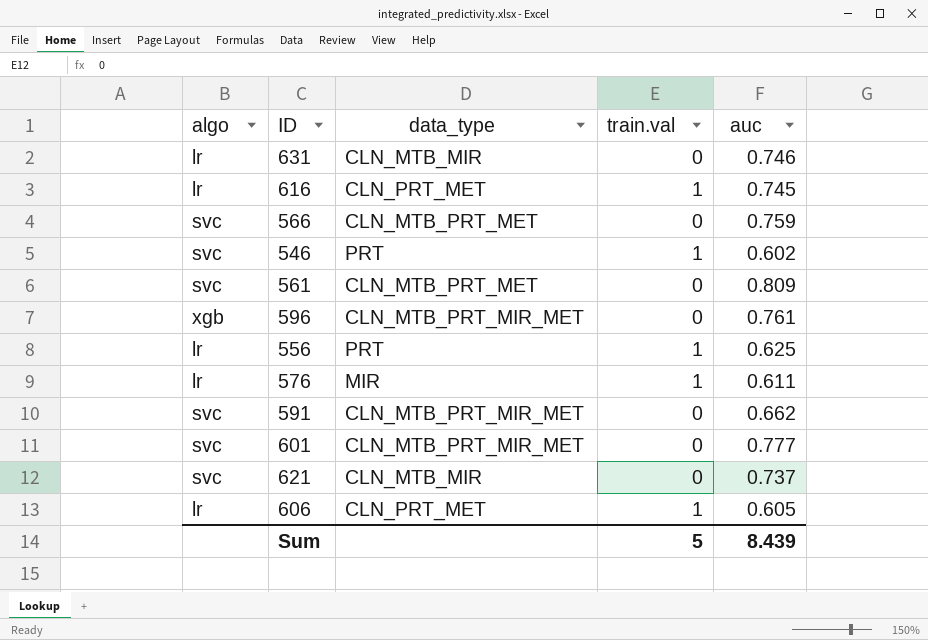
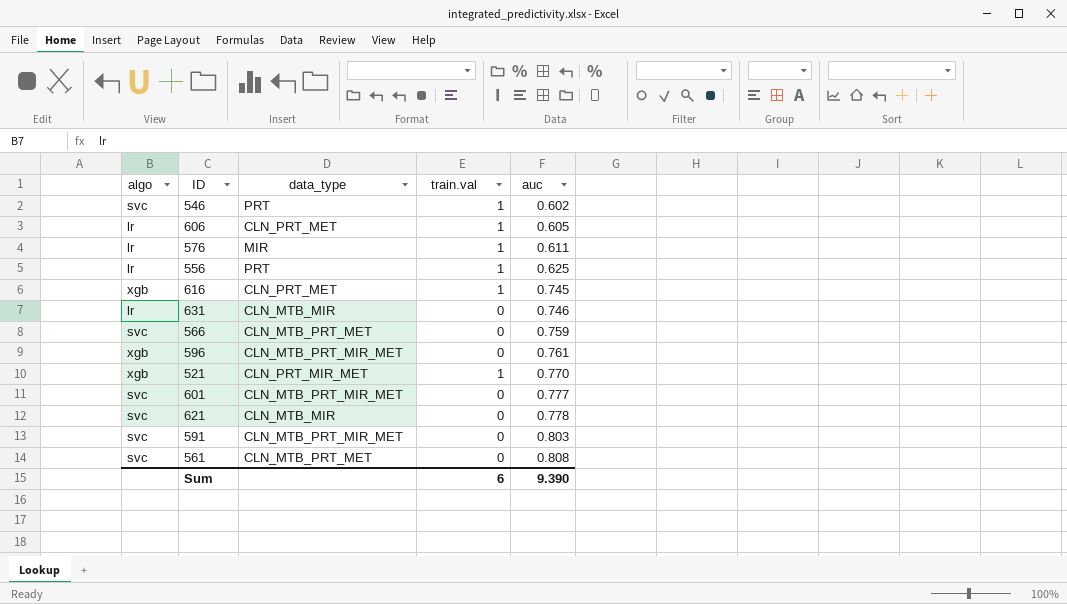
row order: none -> auc ascending
616 | algo: lr -> xgb
row 521: none -> xgb | CLN_PRT_MIR_MET | 1 | 0.770
621 | auc: 0.737 -> 0.778
591 | auc: 0.662 -> 0.803
561 | auc: 0.809 -> 0.808
Sum | train.val: 5 -> 6
Sum | auc: 8.439 -> 9.390

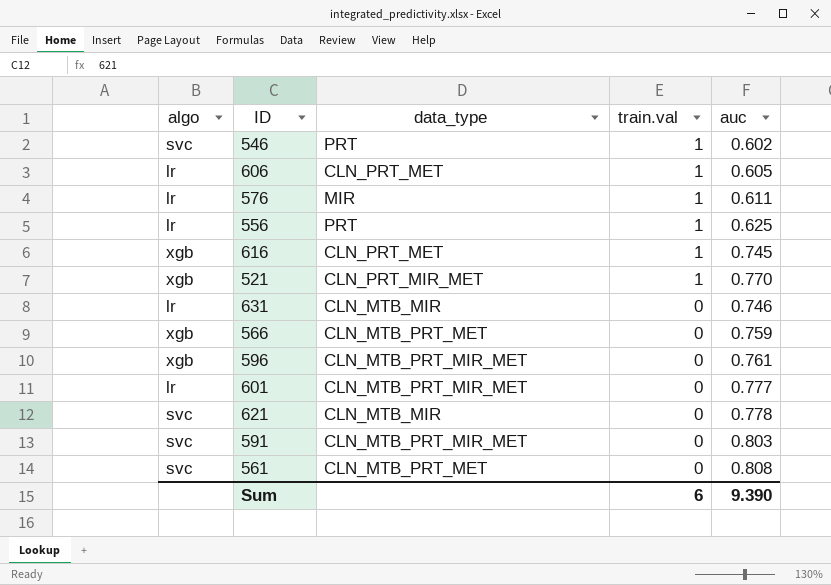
row order: auc ascending -> train.val descending
566 | algo: svc -> xgb
601 | algo: svc -> lr

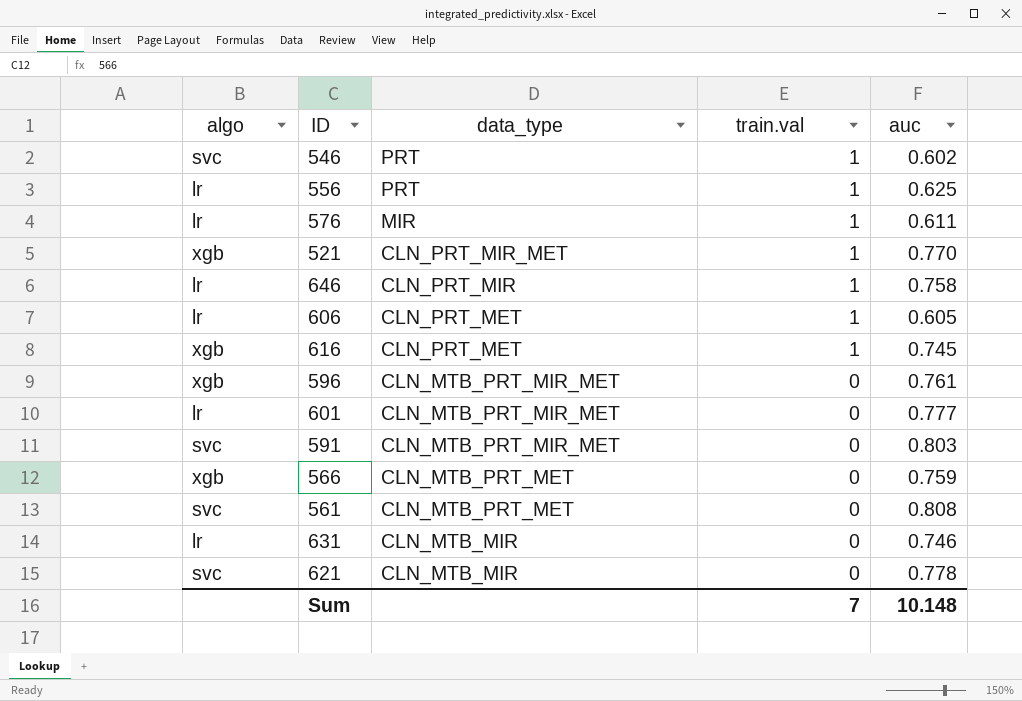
row order: train.val descending -> data_type descending
row 646: none -> lr | CLN_PRT_MIR | 1 | 0.758
Sum | train.val: 6 -> 7
Sum | auc: 9.390 -> 10.148

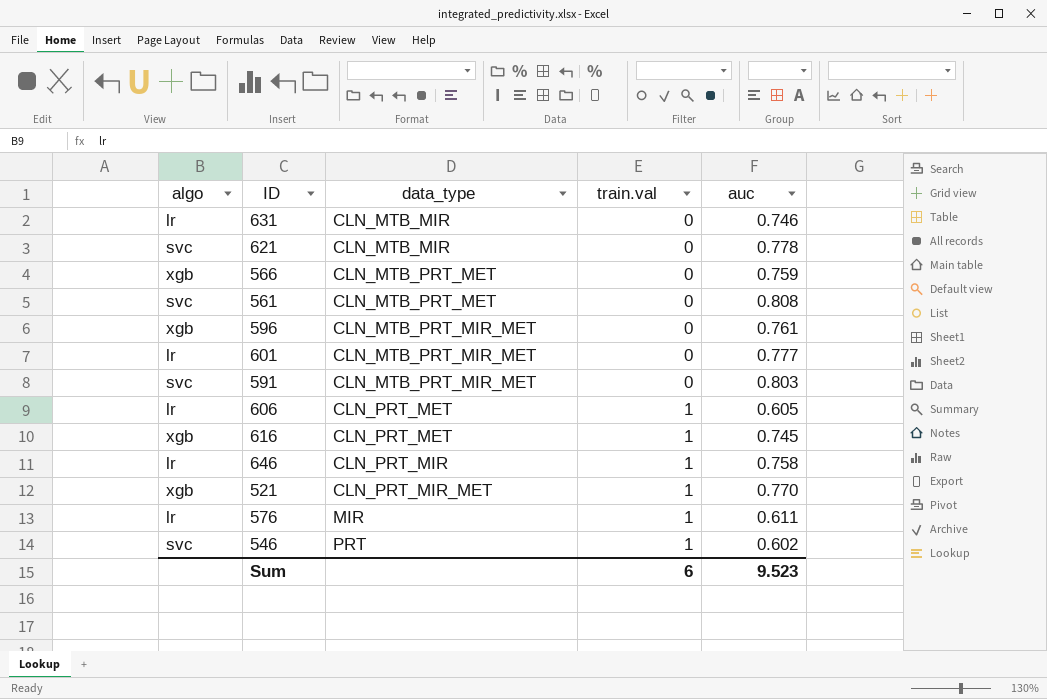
row order: data_type descending -> data_type ascending
row 556: lr | PRT | 1 | 0.625 -> none
Sum | train.val: 7 -> 6
Sum | auc: 10.148 -> 9.523

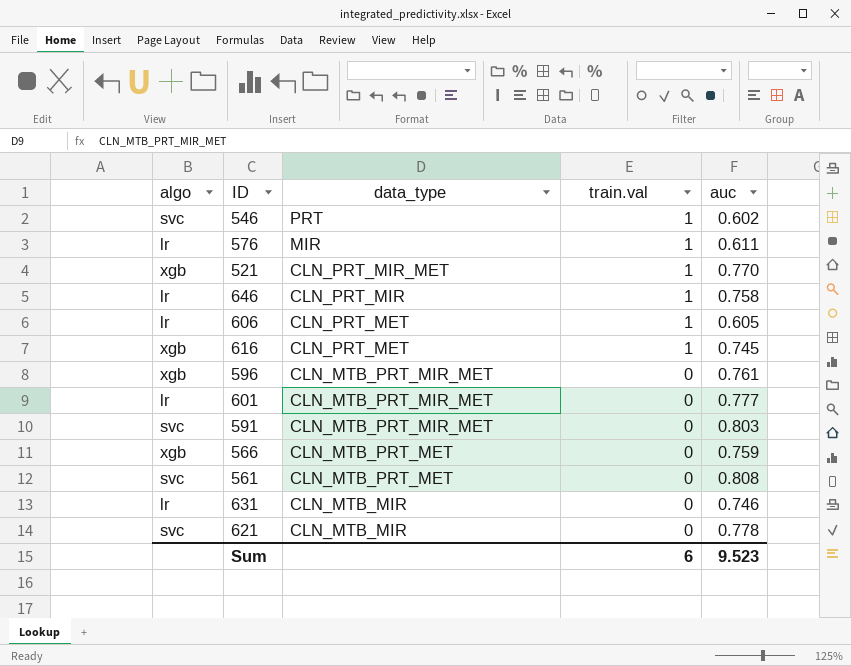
row order: data_type ascending -> data_type descending

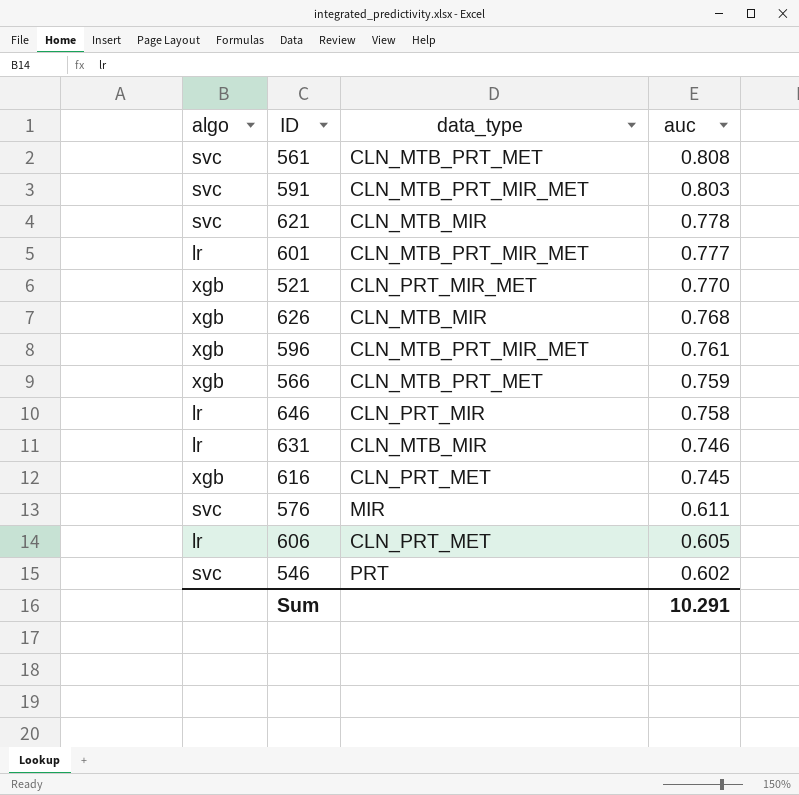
row order: data_type descending -> auc descending
column train.val | position: 4 -> none
row 626: none -> xgb | CLN_MTB_MIR | 0.768
576 | algo: lr -> svc
Sum | auc: 9.523 -> 10.291

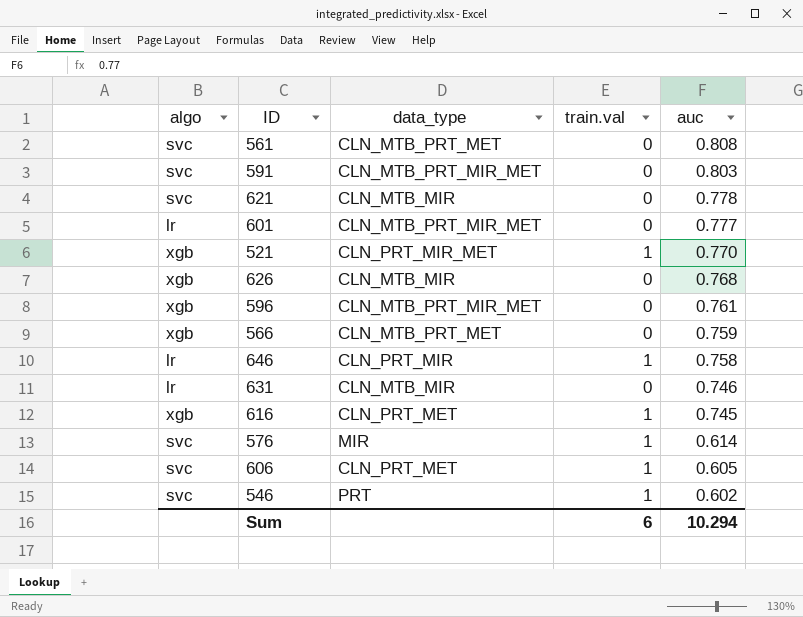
column train.val | position: none -> 4
576 | auc: 0.611 -> 0.614
606 | algo: lr -> svc
Sum | auc: 10.291 -> 10.294

